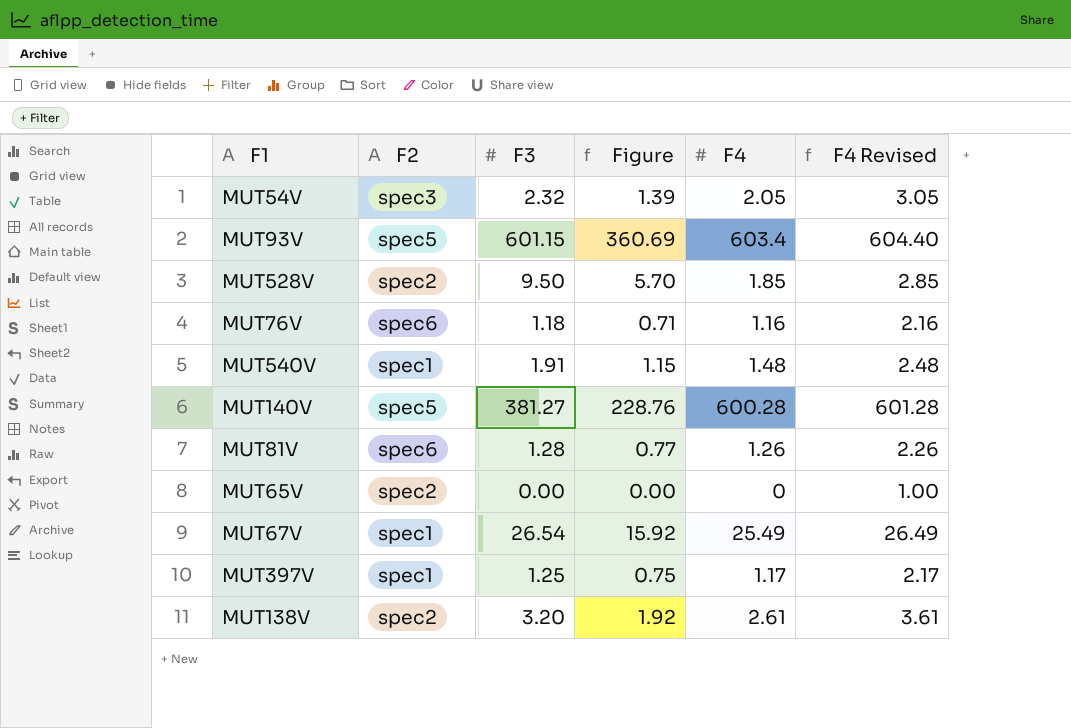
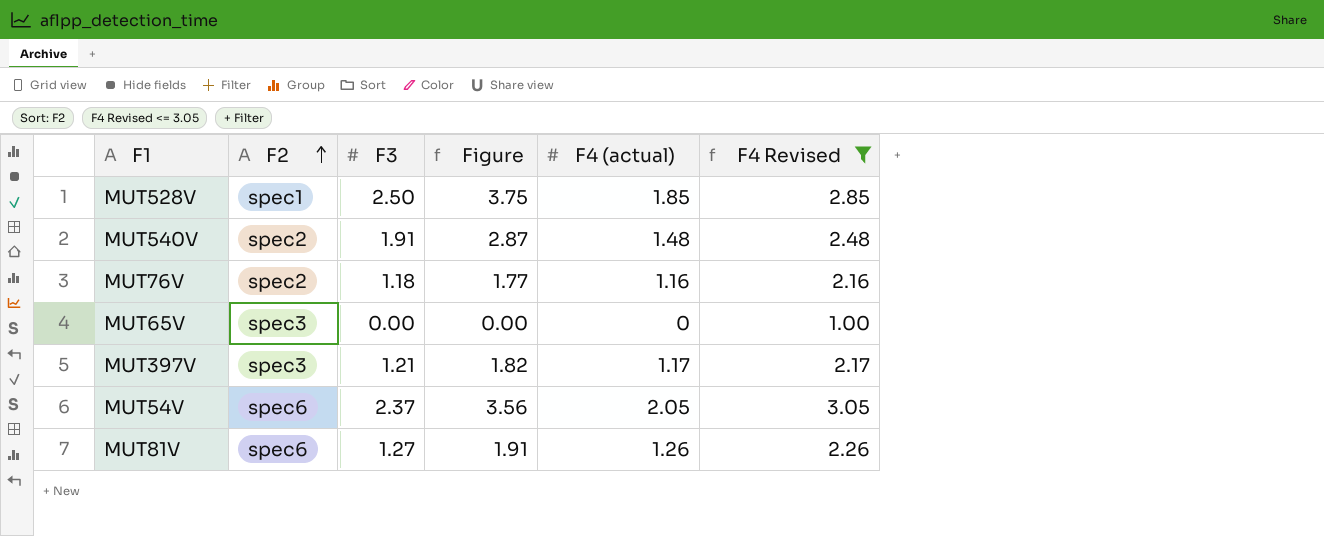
filter: none -> F4 Revised <= 3.05
row order: none -> F2 ascending
column Figure | formula: [F3] * 0.6 -> [F3] * 1.5
column name: F4 -> F4 (actual)
MUT528V | F2: spec2 -> spec1
MUT528V | F3: 9.50 -> 2.50
MUT540V | F2: spec1 -> spec2
MUT76V | F2: spec6 -> spec2
MUT65V | F2: spec2 -> spec3
MUT397V | F2: spec1 -> spec3
MUT397V | F3: 1.25 -> 1.21
MUT54V | F2: spec3 -> spec6
MUT54V | F3: 2.32 -> 2.37
MUT81V | F3: 1.28 -> 1.27

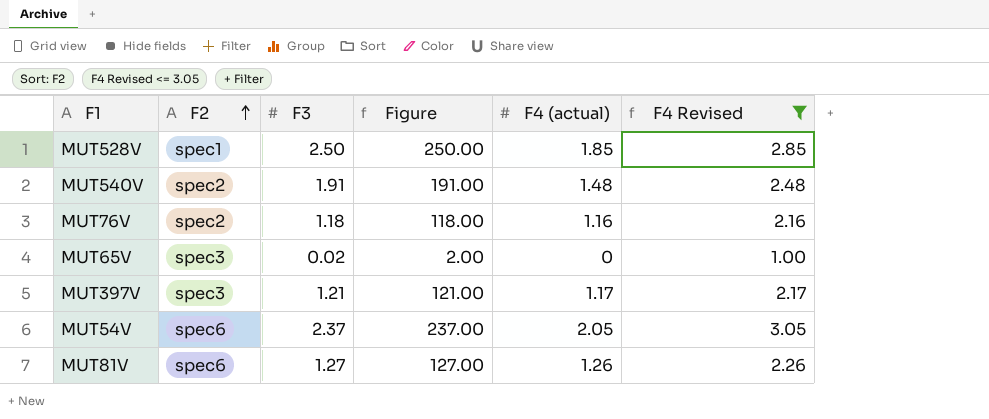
column Figure | formula: [F3] * 1.5 -> [F3] * 100
MUT65V | F3: 0.00 -> 0.02

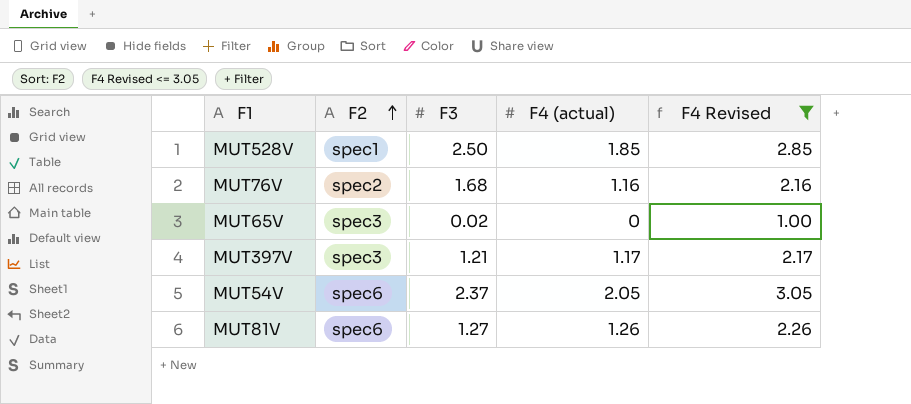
column Figure | formula: [F3] * 100 -> none
row MUT540V: spec2 | 1.91 | 191.00 | 1.48 | 2.48 -> none
MUT76V | F3: 1.18 -> 1.68

